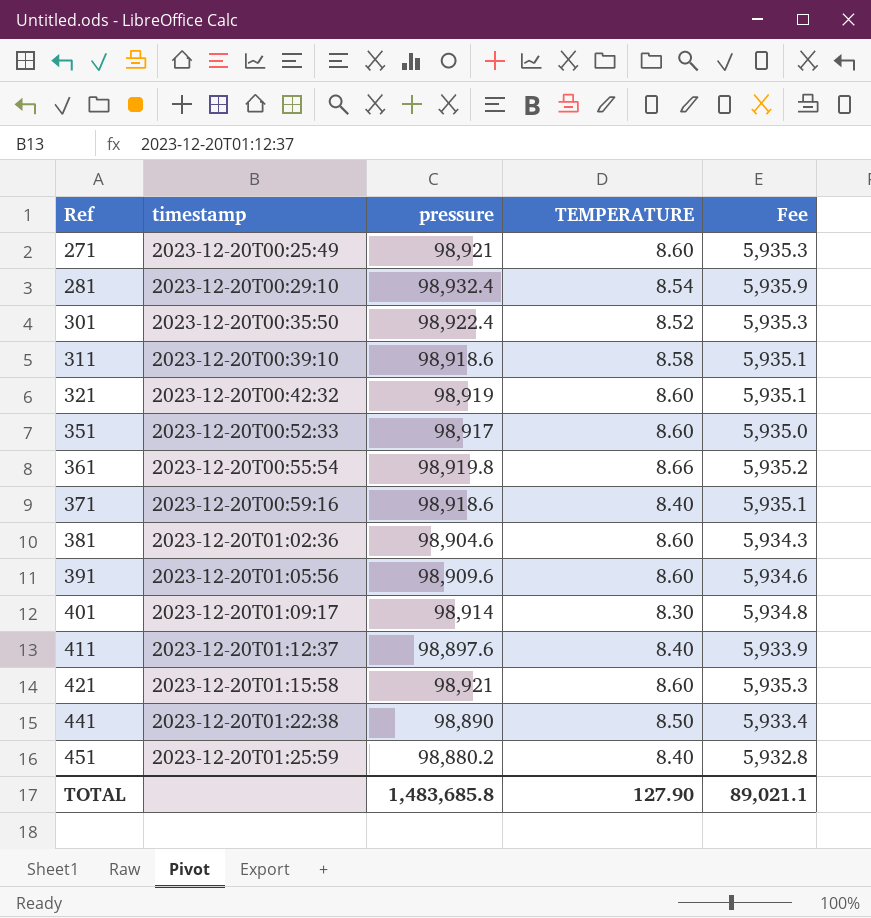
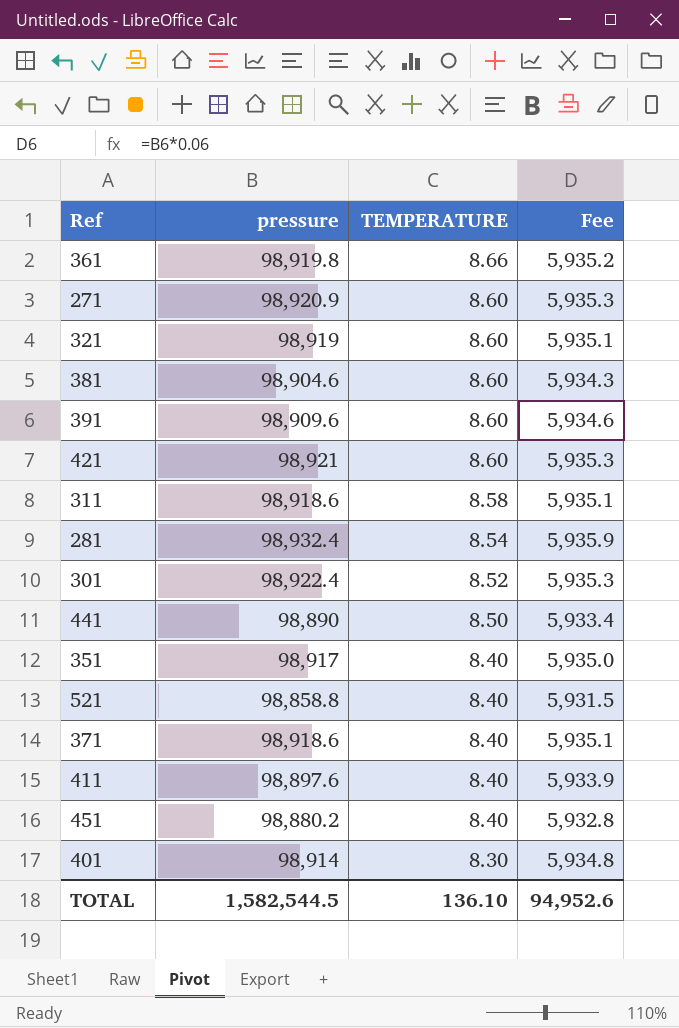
row order: Ref ascending -> TEMPERATURE descending
column timestamp | position: 2 -> none
271 | pressure: 98,921 -> 98,920.9
351 | TEMPERATURE: 8.60 -> 8.40
row 521: none -> 98,858.8 | 8.40 | 5,931.5
TOTAL | pressure: 1,483,685.8 -> 1,582,544.5
TOTAL | TEMPERATURE: 127.90 -> 136.10
TOTAL | Fee: 89,021.1 -> 94,952.6

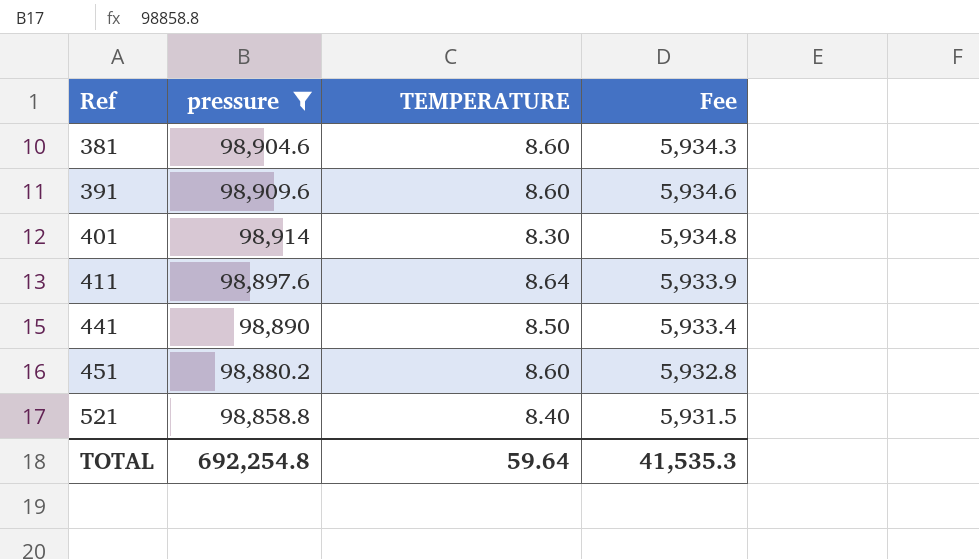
filter: none -> pressure <= 98,914
row order: TEMPERATURE descending -> Ref ascending
411 | TEMPERATURE: 8.40 -> 8.64
451 | TEMPERATURE: 8.40 -> 8.60
TOTAL | pressure: 1,582,544.5 -> 692,254.8
TOTAL | TEMPERATURE: 136.10 -> 59.64
TOTAL | Fee: 94,952.6 -> 41,535.3

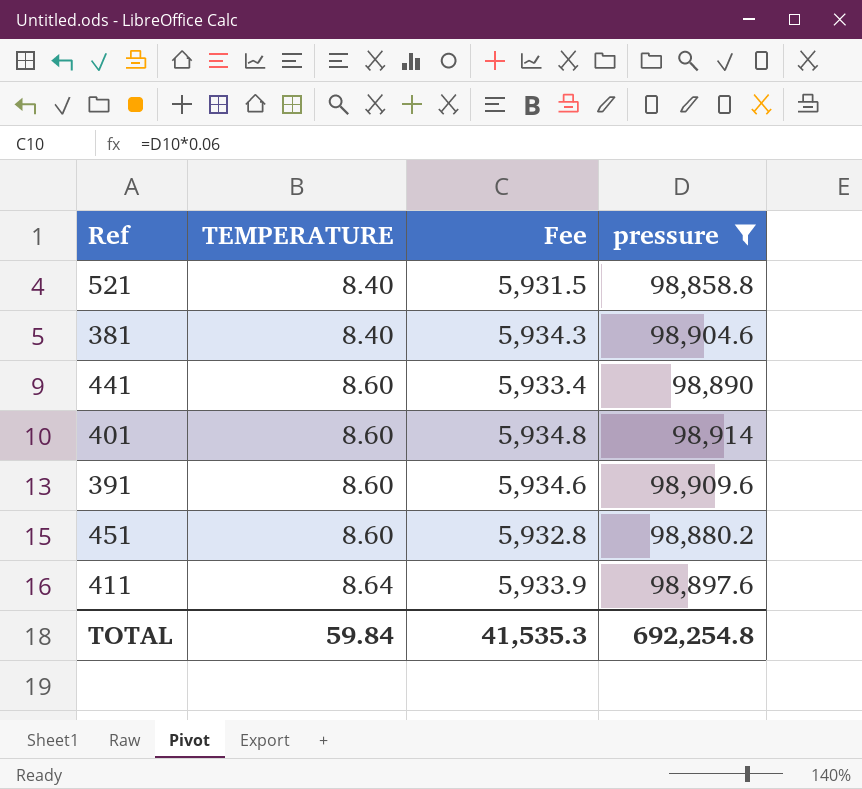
row order: Ref ascending -> TEMPERATURE ascending
column pressure | position: 2 -> 4
381 | TEMPERATURE: 8.60 -> 8.40
441 | TEMPERATURE: 8.50 -> 8.60
401 | TEMPERATURE: 8.30 -> 8.60
TOTAL | TEMPERATURE: 59.64 -> 59.84

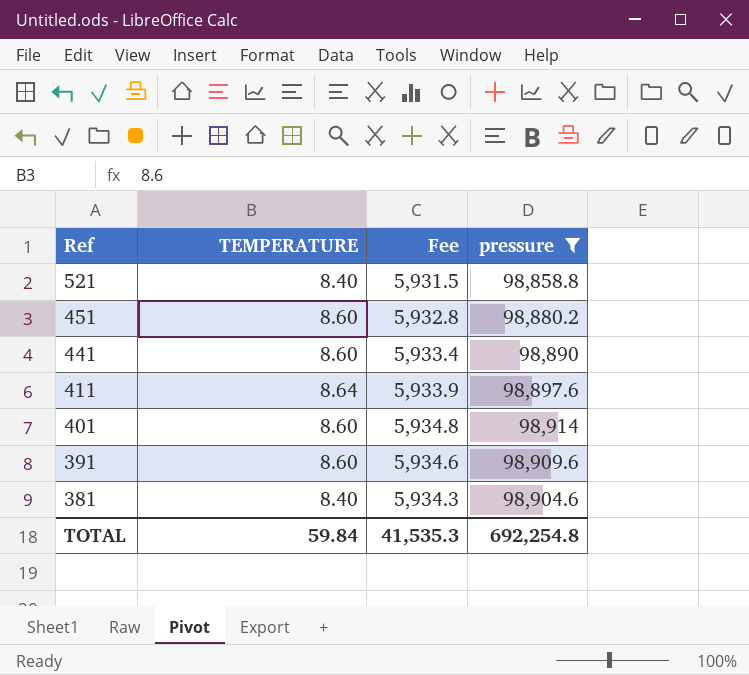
row order: TEMPERATURE ascending -> Ref descending

